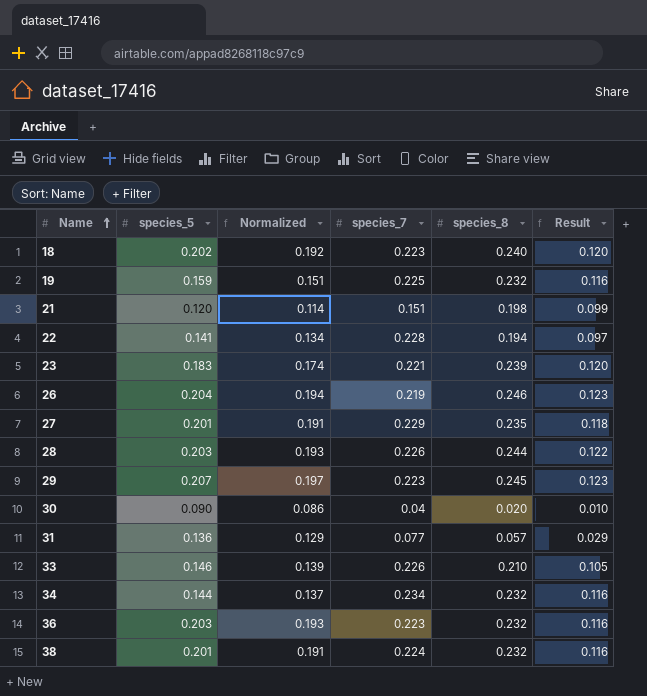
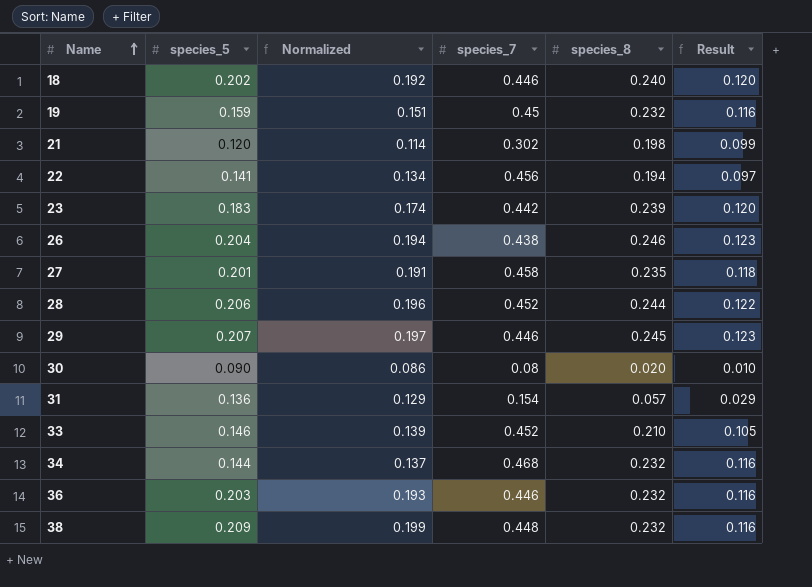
18 | species_7: 0.223 -> 0.446
19 | species_7: 0.225 -> 0.45
21 | species_7: 0.151 -> 0.302
22 | species_7: 0.228 -> 0.456
23 | species_7: 0.221 -> 0.442
26 | species_7: 0.219 -> 0.438
27 | species_7: 0.229 -> 0.458
28 | species_5: 0.203 -> 0.206
28 | Normalized: 0.193 -> 0.196
28 | species_7: 0.226 -> 0.452
29 | species_7: 0.223 -> 0.446
30 | species_7: 0.04 -> 0.08
31 | species_7: 0.077 -> 0.154
33 | species_7: 0.226 -> 0.452
34 | species_7: 0.234 -> 0.468
36 | species_7: 0.223 -> 0.446
38 | species_5: 0.201 -> 0.209
38 | Normalized: 0.191 -> 0.199
38 | species_7: 0.224 -> 0.448

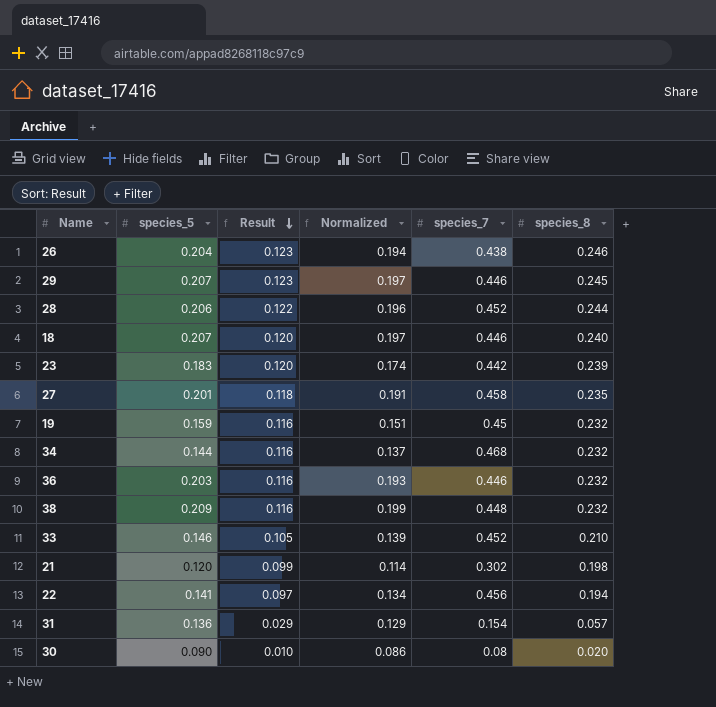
row order: Name ascending -> Result descending
column Result | position: 6 -> 3
18 | species_5: 0.202 -> 0.207
18 | Normalized: 0.192 -> 0.197

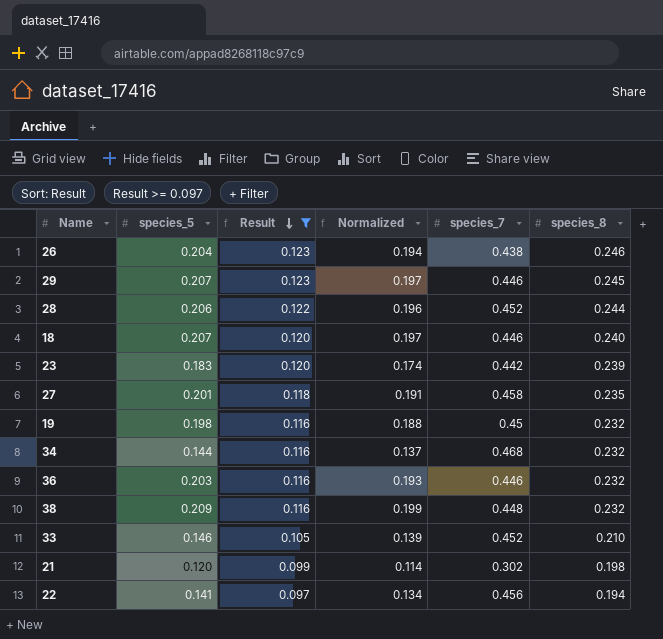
filter: none -> Result >= 0.097
19 | species_5: 0.159 -> 0.198
19 | Normalized: 0.151 -> 0.188

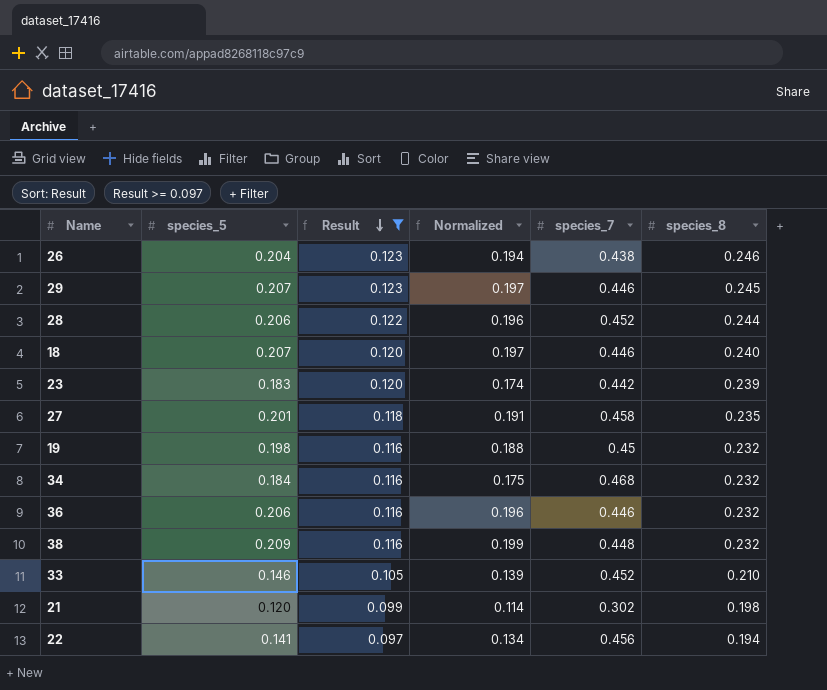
34 | species_5: 0.144 -> 0.184
34 | Normalized: 0.137 -> 0.175
36 | species_5: 0.203 -> 0.206
36 | Normalized: 0.193 -> 0.196

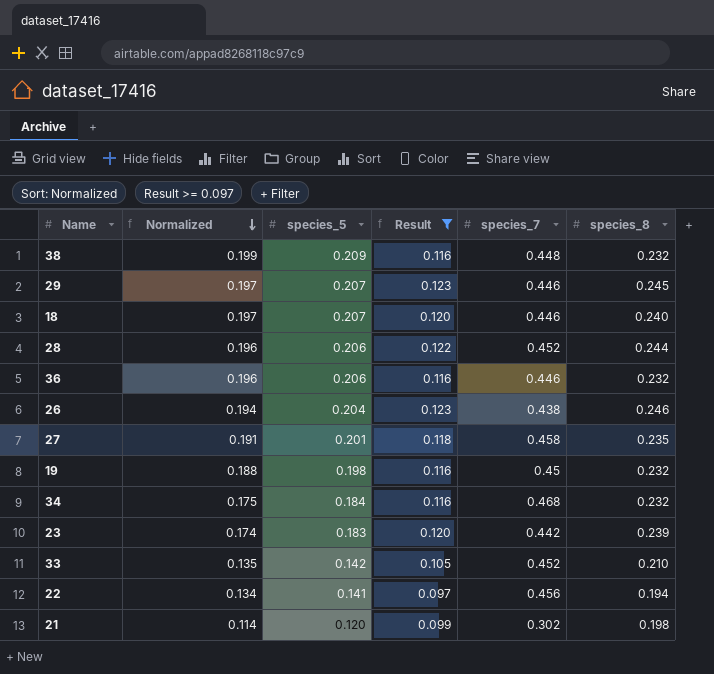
row order: Result descending -> Normalized descending
column Normalized | position: 4 -> 2
33 | Normalized: 0.139 -> 0.135
33 | species_5: 0.146 -> 0.142

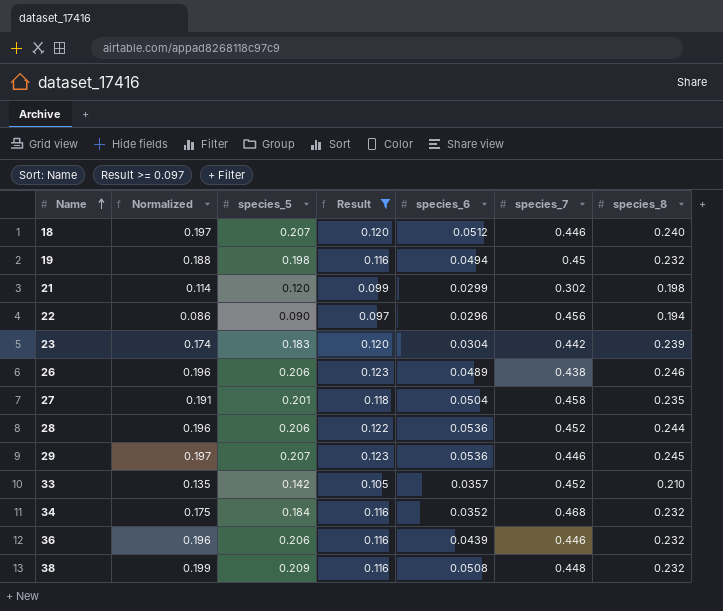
row order: Normalized descending -> Name ascending
column species_6 | position: none -> 5
22 | Normalized: 0.134 -> 0.086
22 | species_5: 0.141 -> 0.090
26 | Normalized: 0.194 -> 0.196
26 | species_5: 0.204 -> 0.206

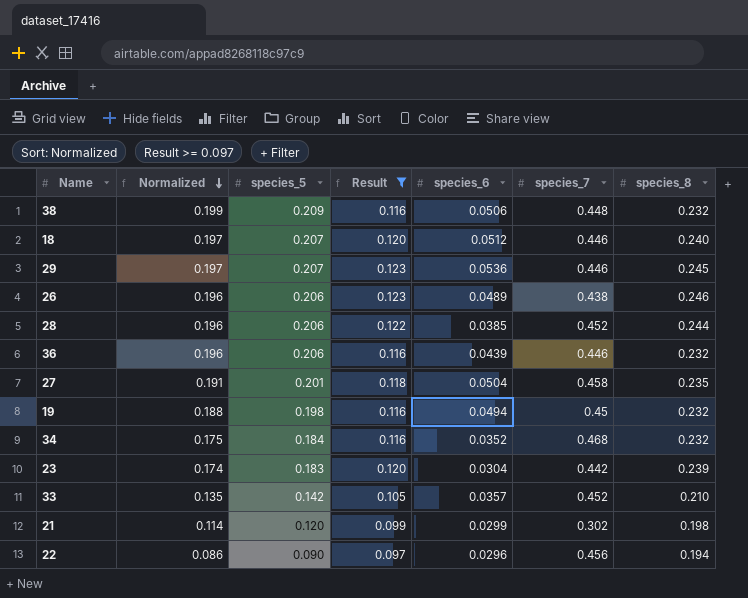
row order: Name ascending -> Normalized descending
38 | species_6: 0.0508 -> 0.0506
28 | species_6: 0.0536 -> 0.0385

